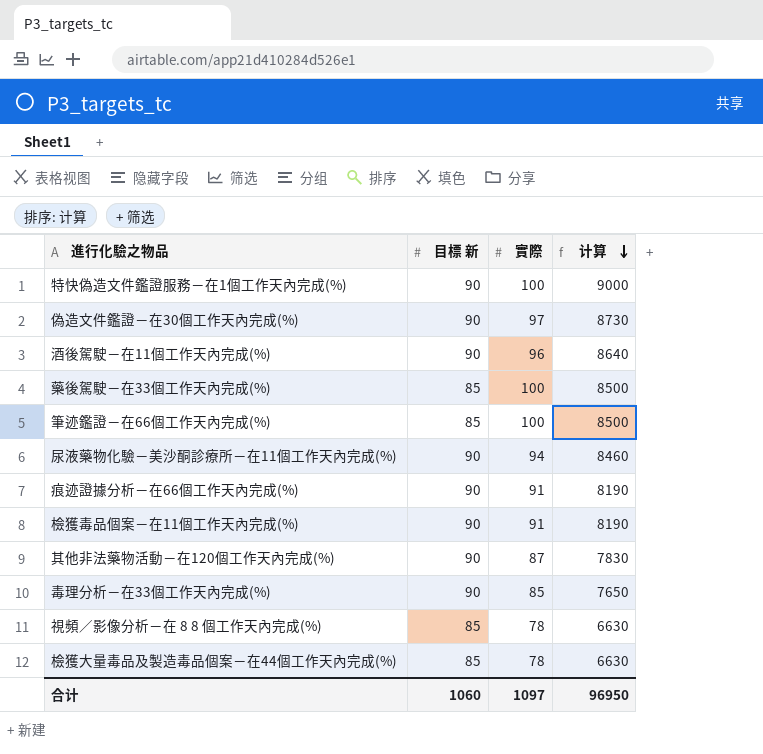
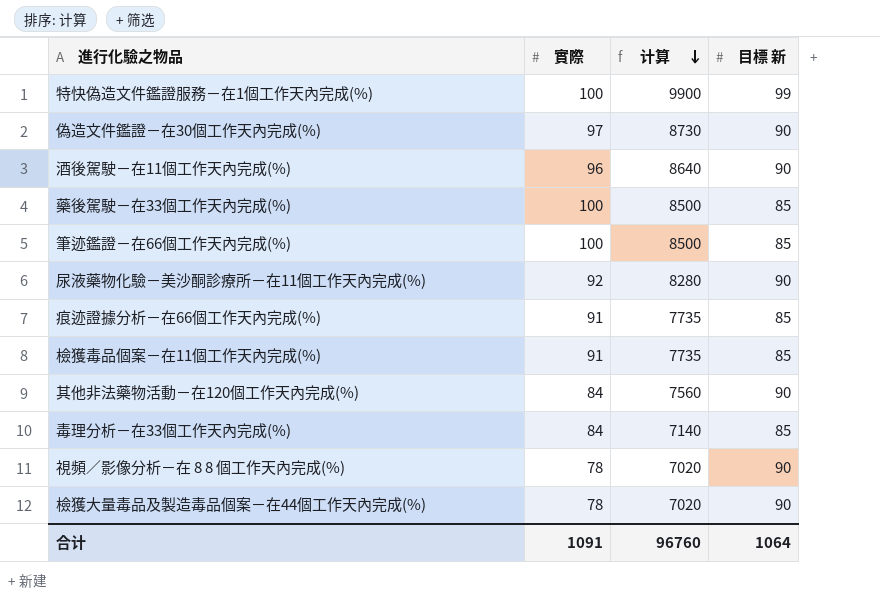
column 目標 新 | position: 2 -> 4
特快偽造文件鑑證服務－在1個工作天內完成(%) | 计算: 9000 -> 9900
特快偽造文件鑑證服務－在1個工作天內完成(%) | 目標 新: 90 -> 99
尿液藥物化驗－美沙酮診療所－在11個工作天內完成(%) | 實際: 94 -> 92
尿液藥物化驗－美沙酮診療所－在11個工作天內完成(%) | 计算: 8460 -> 8280
痕迹證據分析－在66個工作天內完成(%) | 计算: 8190 -> 7735
痕迹證據分析－在66個工作天內完成(%) | 目標 新: 90 -> 85
檢獲毒品個案－在11個工作天內完成(%) | 计算: 8190 -> 7735
檢獲毒品個案－在11個工作天內完成(%) | 目標 新: 90 -> 85
其他非法藥物活動－在120個工作天內完成(%) | 實際: 87 -> 84
其他非法藥物活動－在120個工作天內完成(%) | 计算: 7830 -> 7560
毒理分析－在33個工作天內完成(%) | 實際: 85 -> 84
毒理分析－在33個工作天內完成(%) | 计算: 7650 -> 7140
毒理分析－在33個工作天內完成(%) | 目標 新: 90 -> 85
視頻／影像分析－在 8 8 個工作天內完成(%) | 计算: 6630 -> 7020
視頻／影像分析－在 8 8 個工作天內完成(%) | 目標 新: 85 -> 90
檢獲大量毒品及製造毒品個案－在44個工作天內完成(%) | 计算: 6630 -> 7020
檢獲大量毒品及製造毒品個案－在44個工作天內完成(%) | 目標 新: 85 -> 90
合计 | 實際: 1097 -> 1091
合计 | 计算: 96950 -> 96760
合计 | 目標 新: 1060 -> 1064

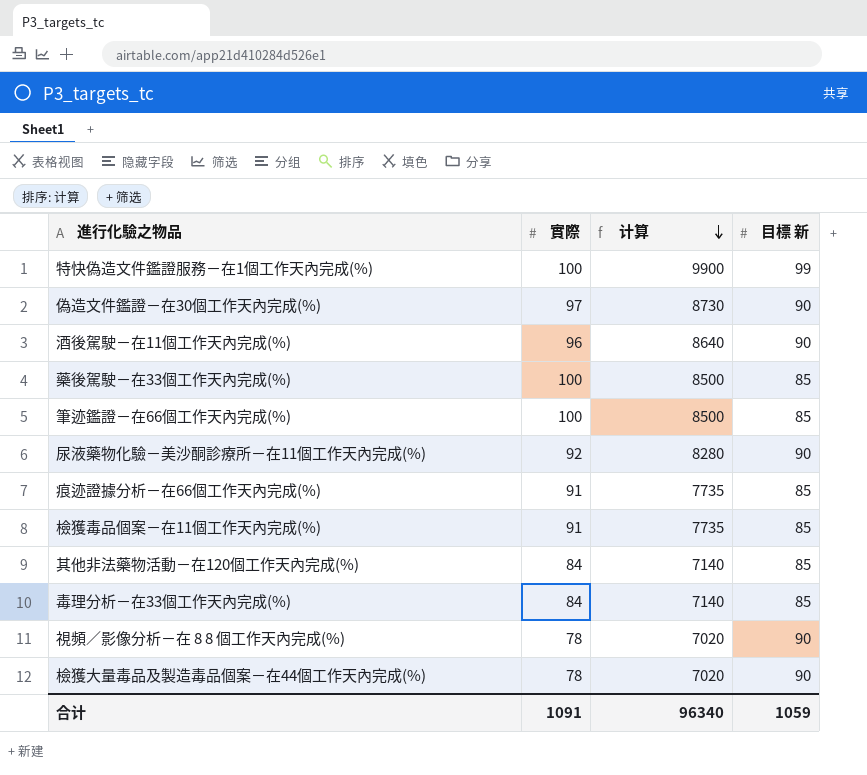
其他非法藥物活動－在120個工作天內完成(%) | 计算: 7560 -> 7140
其他非法藥物活動－在120個工作天內完成(%) | 目標 新: 90 -> 85
合计 | 计算: 96760 -> 96340
合计 | 目標 新: 1064 -> 1059

